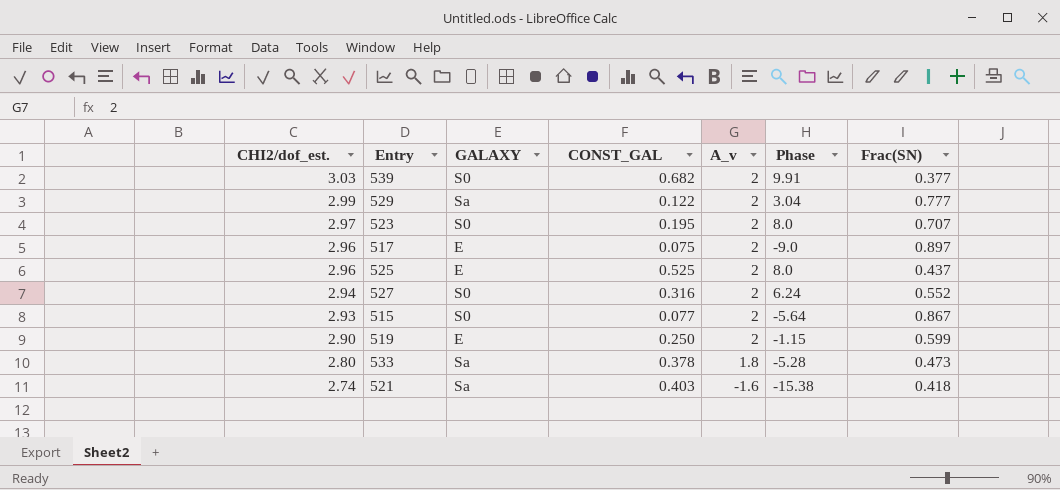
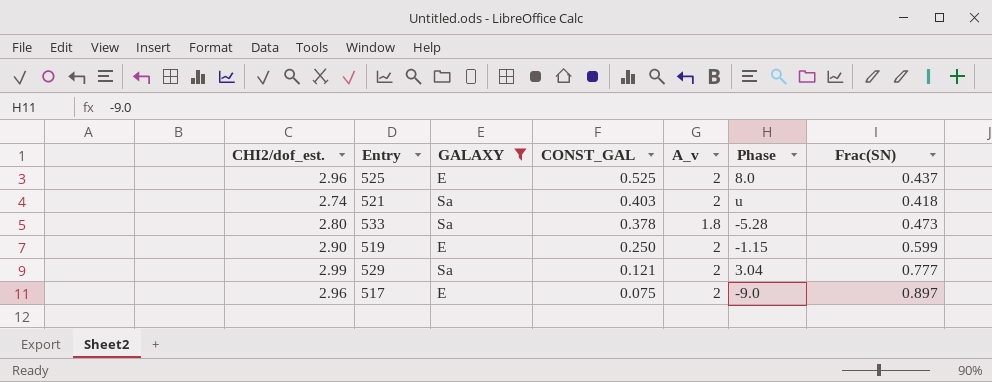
filter: none -> GALAXY != S0
row order: CHI2/dof_est. descending -> CONST_GAL descending
521 | A_v: -1.6 -> 2
521 | Phase: -15.38 -> u
529 | CONST_GAL: 0.122 -> 0.121

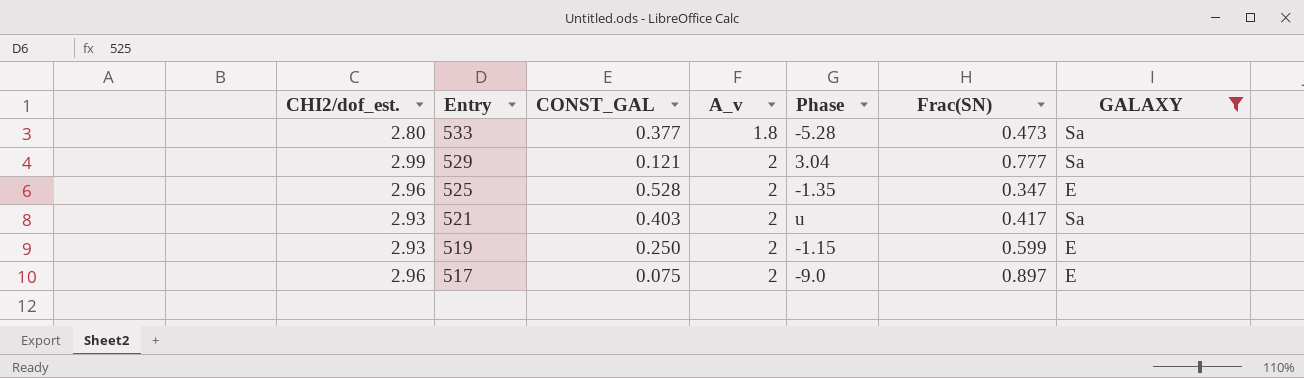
row order: CONST_GAL descending -> Entry descending
column GALAXY | position: 3 -> 7
533 | CONST_GAL: 0.378 -> 0.377
525 | CONST_GAL: 0.525 -> 0.528
525 | Phase: 8.0 -> -1.35
525 | Frac(SN): 0.437 -> 0.347
521 | CHI2/dof_est.: 2.74 -> 2.93
521 | Frac(SN): 0.418 -> 0.417
519 | CHI2/dof_est.: 2.90 -> 2.93

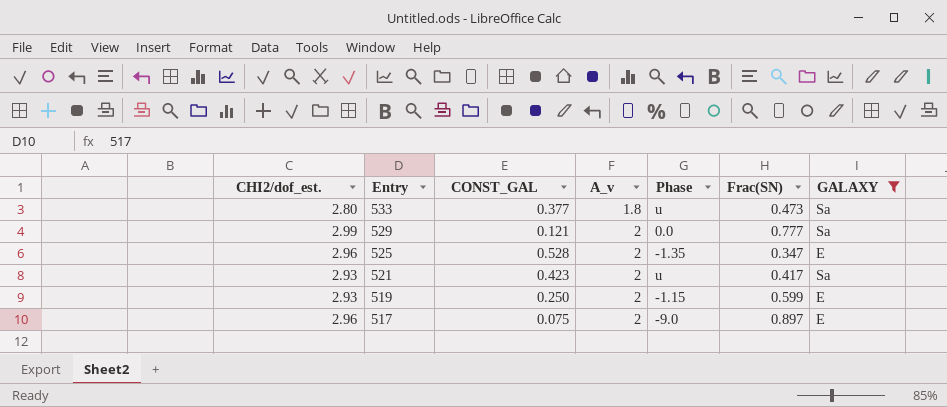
533 | Phase: -5.28 -> u
529 | Phase: 3.04 -> 0.0
521 | CONST_GAL: 0.403 -> 0.423

